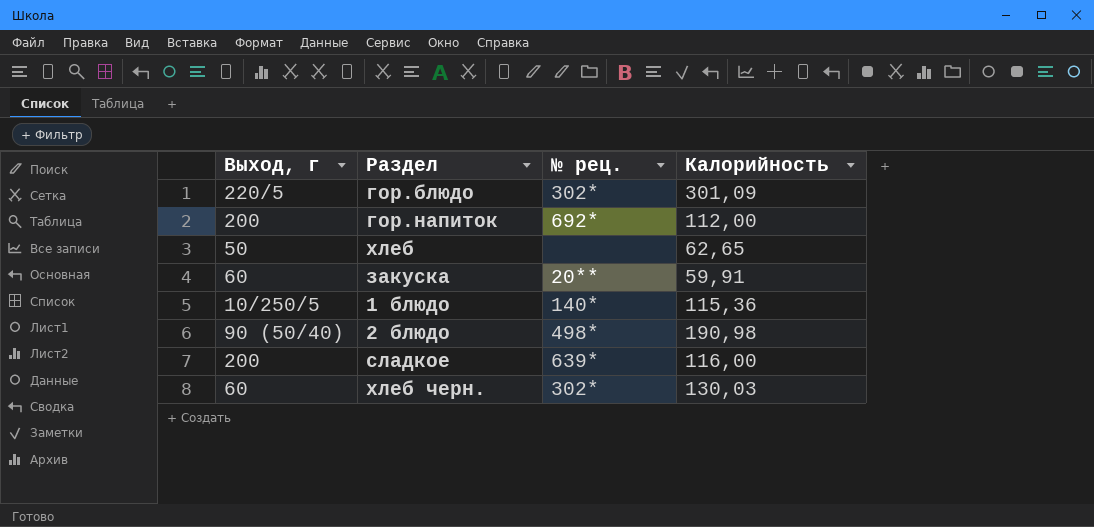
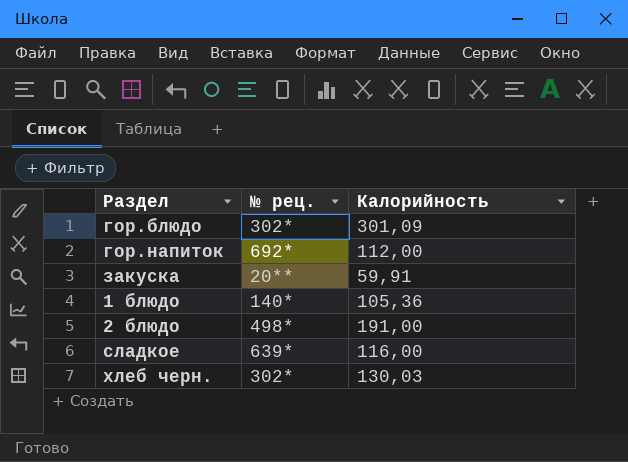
column Выход, г | position: 1 -> none
row хлеб: 50 | none | 62,65 -> none
1 блюдо | Калорийность: 115,36 -> 105,36
2 блюдо | Калорийность: 190,98 -> 191,00

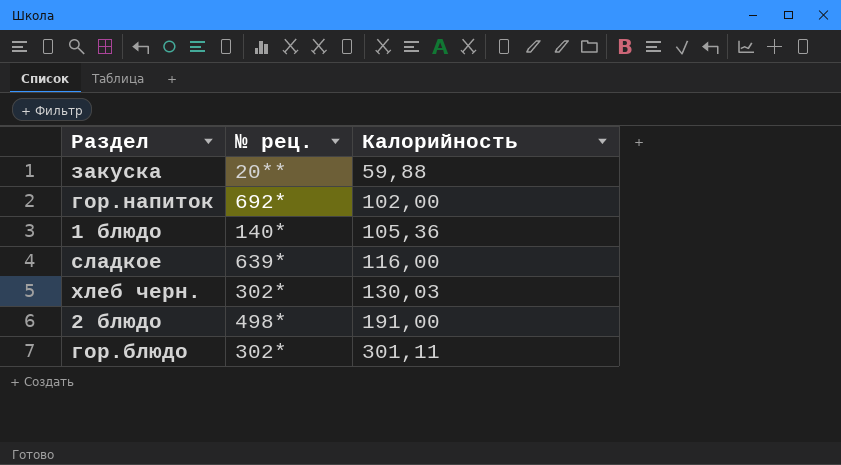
row order: none -> Калорийность ascending
закуска | Калорийность: 59,91 -> 59,88
гор.напиток | Калорийность: 112,00 -> 102,00
гор.блюдо | Калорийность: 301,09 -> 301,11

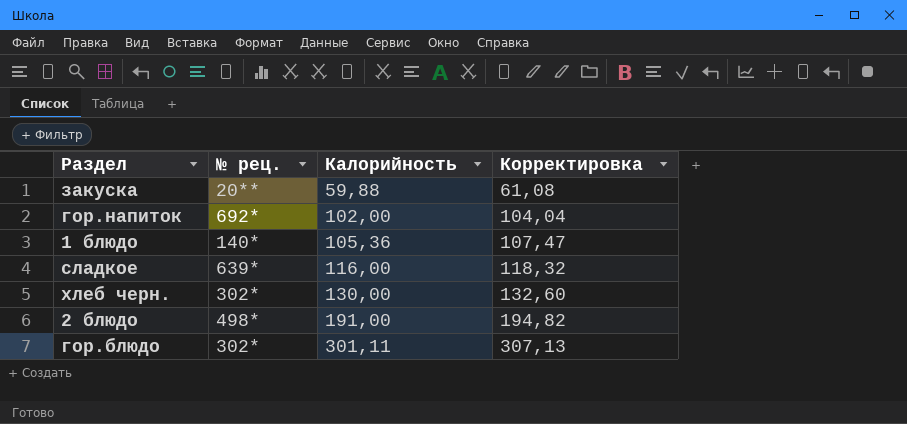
column Корректировка | formula: none -> [Калорийность] * 1,02
хлеб черн. | Калорийность: 130,03 -> 130,00

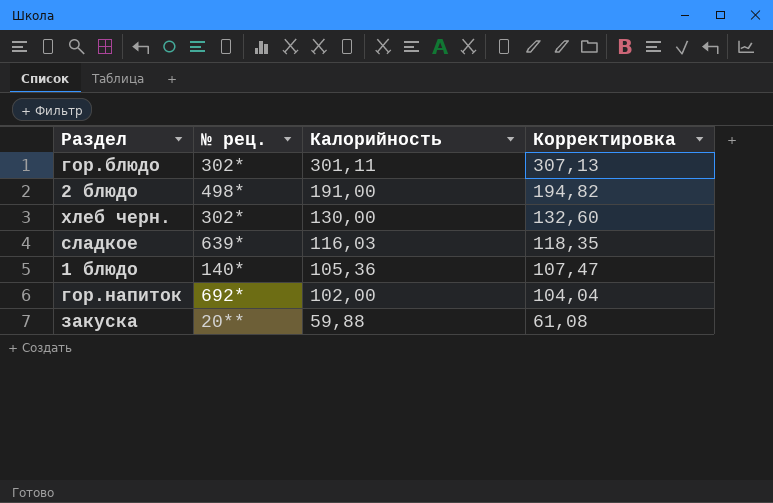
row order: Калорийность ascending -> Калорийность descending
сладкое | Калорийность: 116,00 -> 116,03
сладкое | Корректировка: 118,32 -> 118,35

